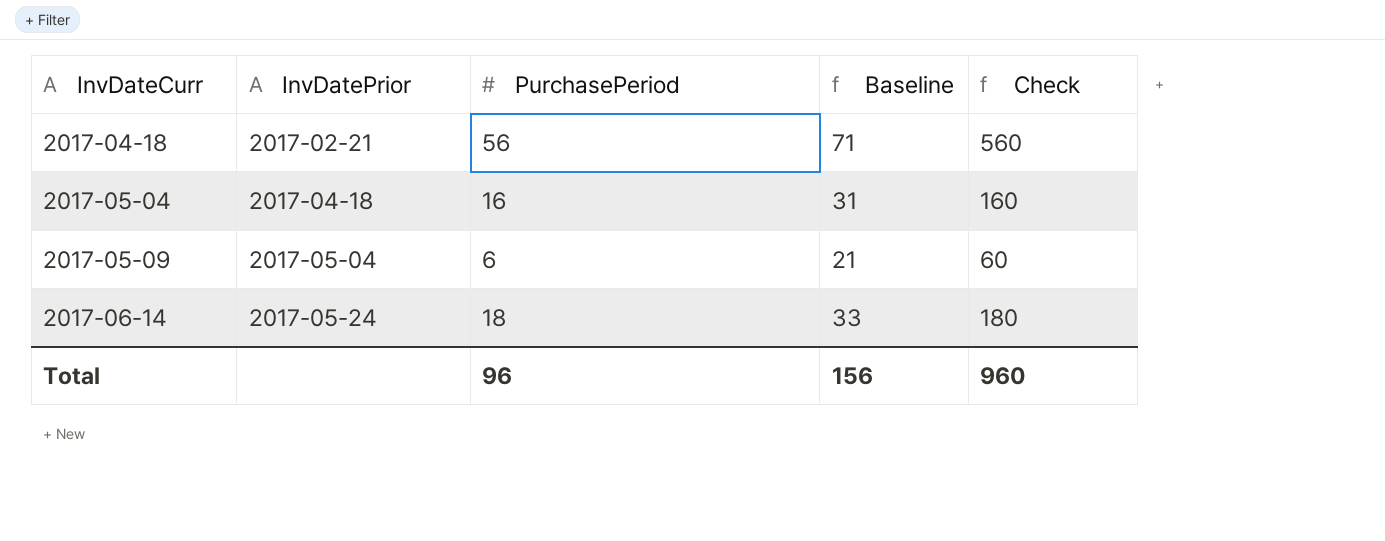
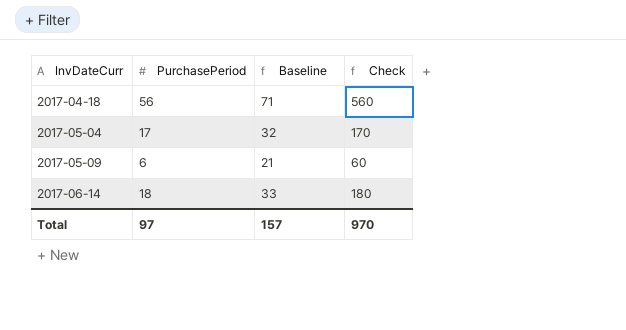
column InvDatePrior | position: 2 -> none
2017-05-04 | PurchasePeriod: 16 -> 17
2017-05-04 | Baseline: 31 -> 32
2017-05-04 | Check: 160 -> 170
Total | PurchasePeriod: 96 -> 97
Total | Baseline: 156 -> 157
Total | Check: 960 -> 970

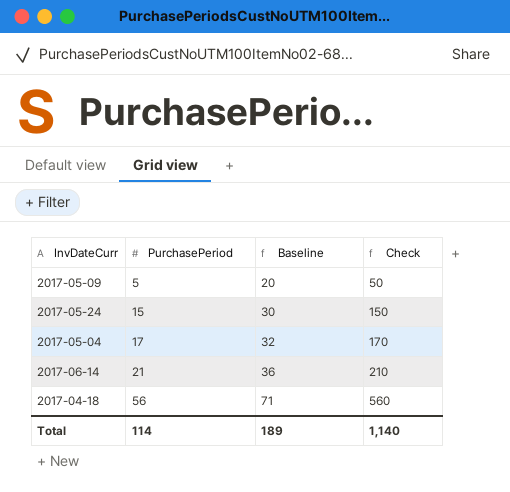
row order: InvDateCurr ascending -> PurchasePeriod ascending
2017-05-09 | PurchasePeriod: 6 -> 5
2017-05-09 | Baseline: 21 -> 20
2017-05-09 | Check: 60 -> 50
row 2017-05-24: none -> 15 | 30 | 150
2017-06-14 | PurchasePeriod: 18 -> 21
2017-06-14 | Baseline: 33 -> 36
2017-06-14 | Check: 180 -> 210
Total | PurchasePeriod: 97 -> 114
Total | Baseline: 157 -> 189
Total | Check: 970 -> 1,140

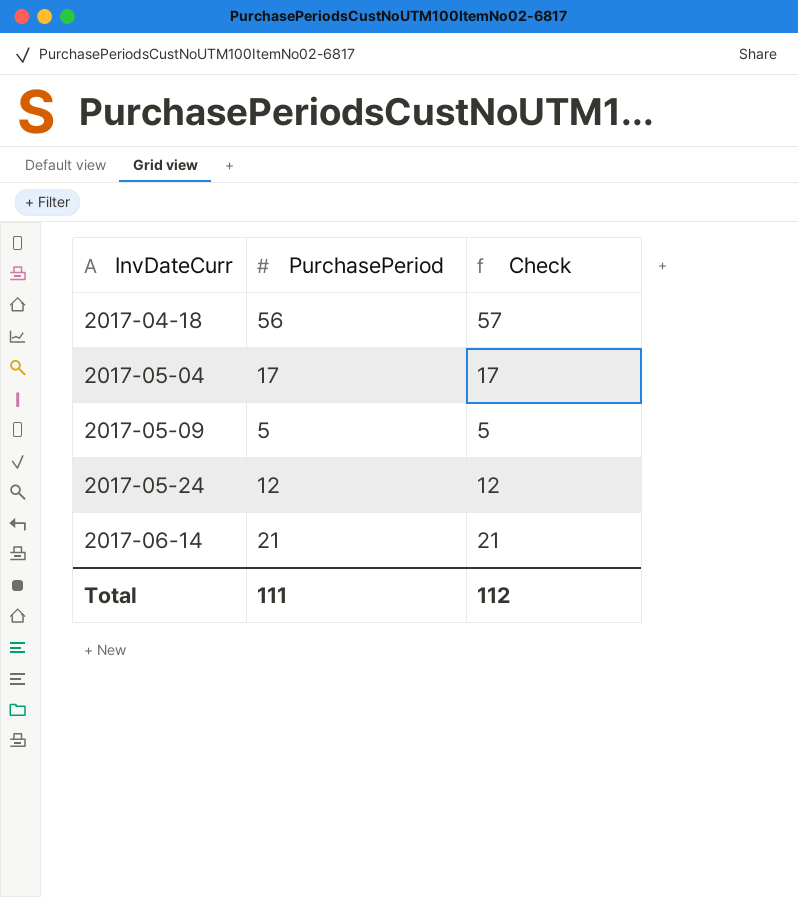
row order: PurchasePeriod ascending -> InvDateCurr ascending
column Baseline | formula: [PurchasePeriod] + 15 -> none
column Check | formula: [PurchasePeriod] * 10 -> [PurchasePeriod] * 1.02
2017-05-24 | PurchasePeriod: 15 -> 12
Total | PurchasePeriod: 114 -> 111
Total | Check: 1,140 -> 112

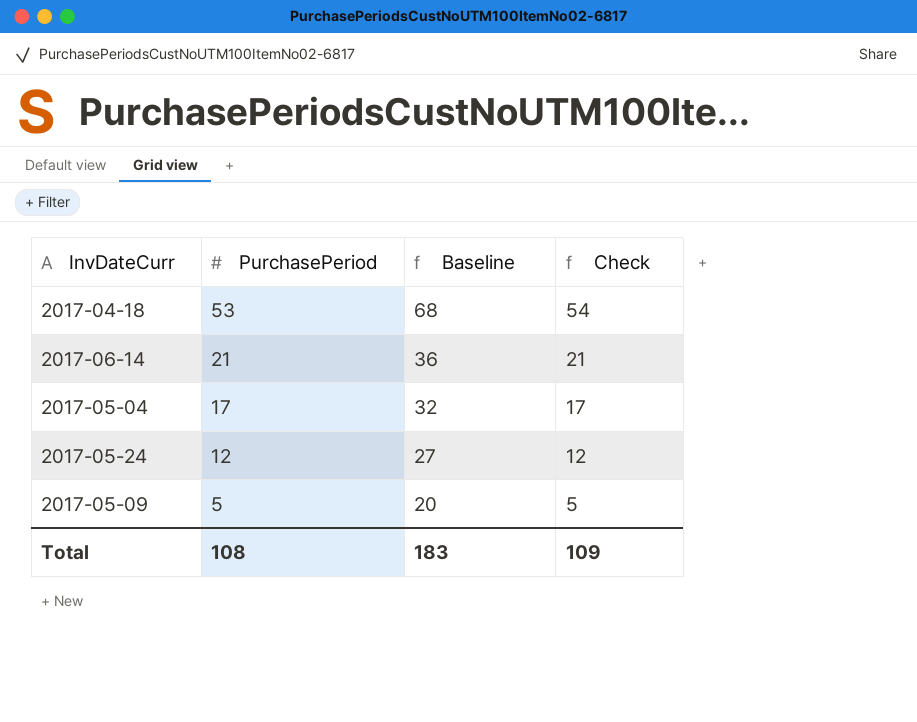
row order: InvDateCurr ascending -> PurchasePeriod descending
column Baseline | formula: none -> [PurchasePeriod] + 15
2017-04-18 | PurchasePeriod: 56 -> 53
2017-04-18 | Check: 57 -> 54
Total | PurchasePeriod: 111 -> 108
Total | Check: 112 -> 109

